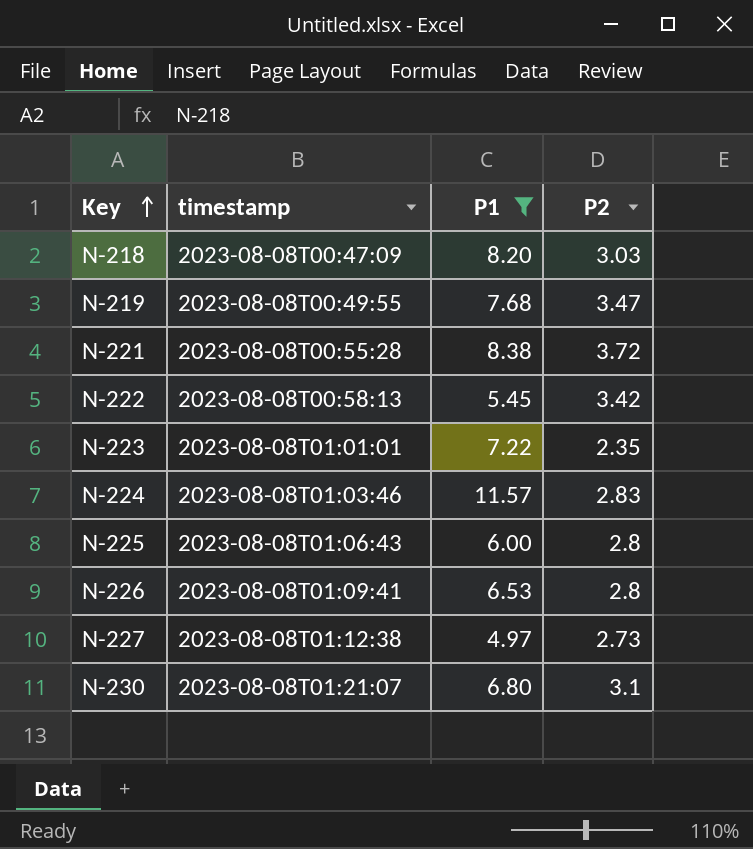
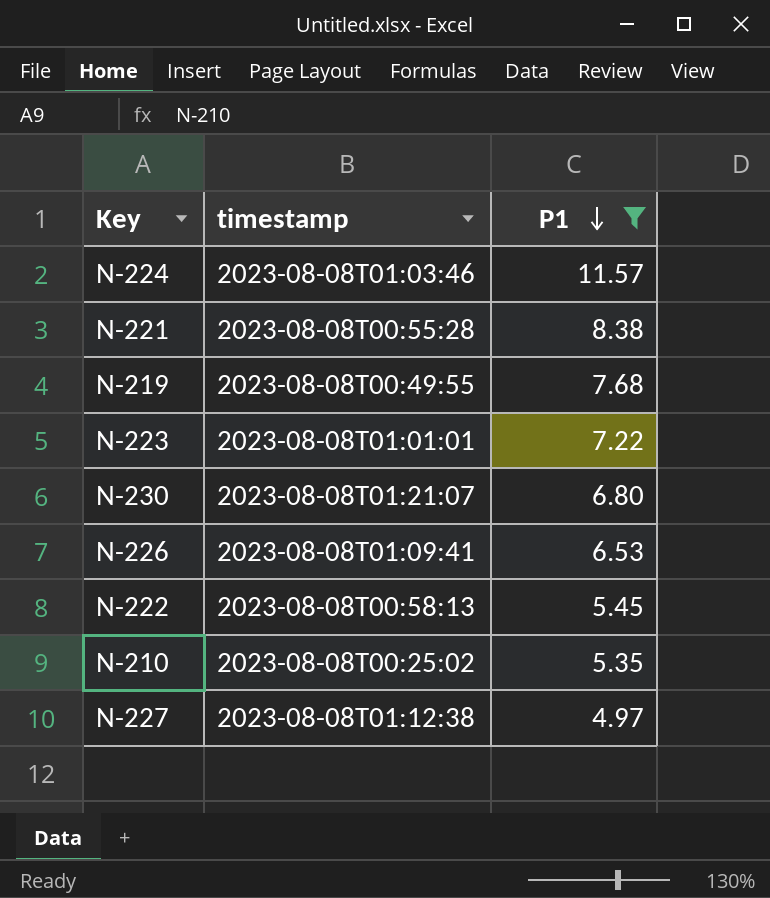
row order: Key ascending -> P1 descending
column P2 | position: 4 -> none
row N-218: 2023-08-08T00:47:09 | 8.20 | 3.03 -> none
row N-225: 2023-08-08T01:06:43 | 6.00 | 2.8 -> none
row N-210: none -> 2023-08-08T00:25:02 | 5.35

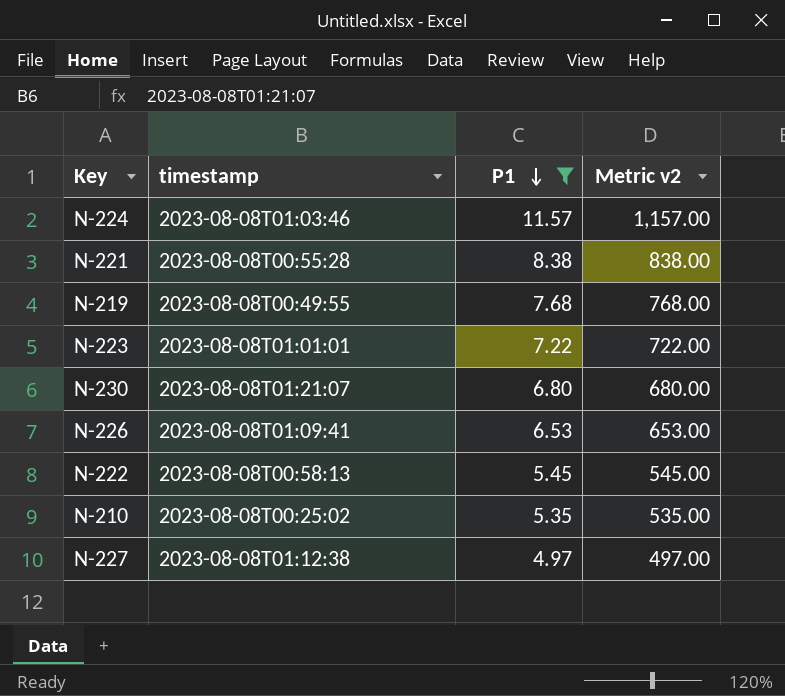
column Metric v2 | formula: none -> [P1] * 100

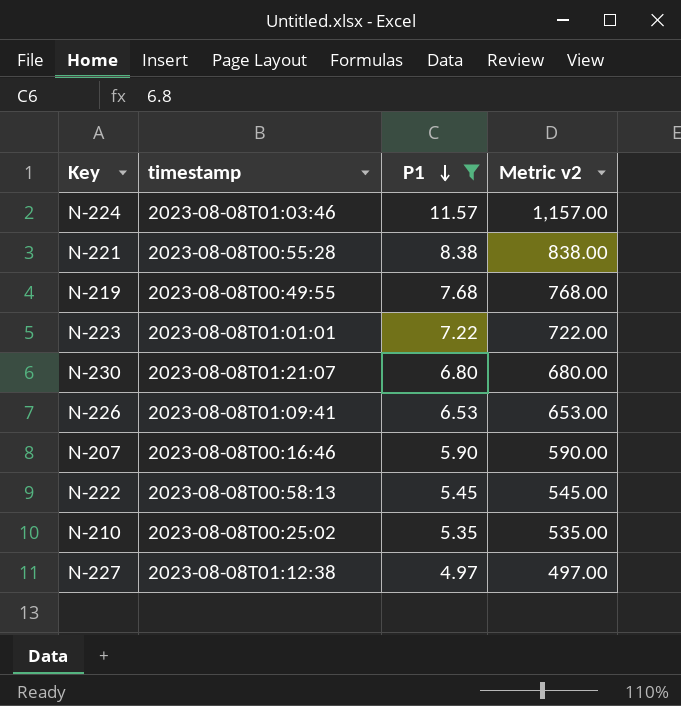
row N-207: none -> 2023-08-08T00:16:46 | 5.90 | 590.00

